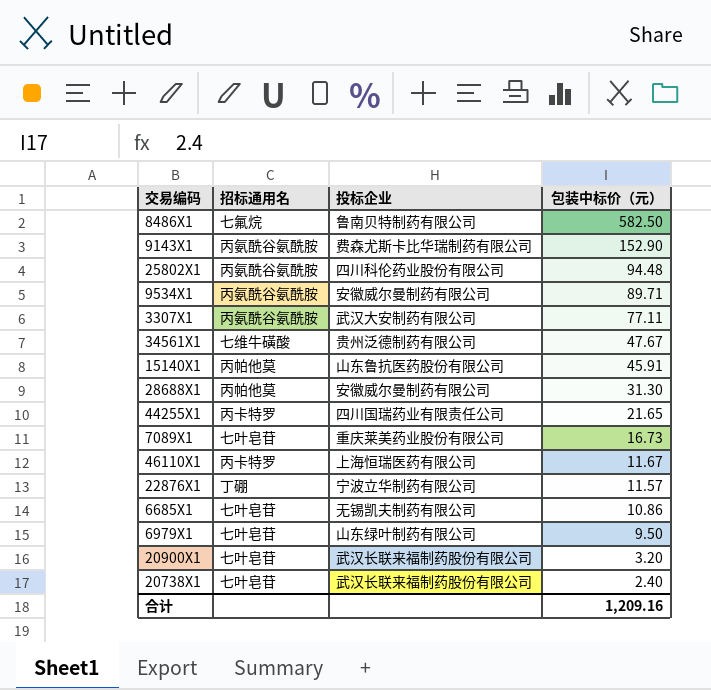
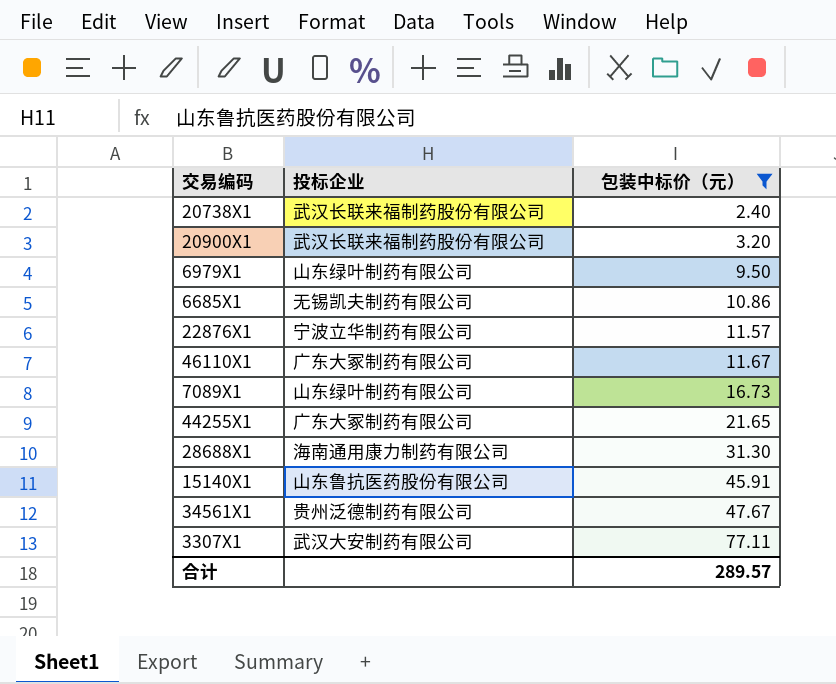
filter: none -> 包装中标价（元） <= 77.11
row order: 包装中标价（元） descending -> 包装中标价（元） ascending
column 招标通用名 | position: 2 -> none
46110X1 | 投标企业: 上海恒瑞医药有限公司 -> 广东大冢制药有限公司
7089X1 | 投标企业: 重庆莱美药业股份有限公司 -> 山东绿叶制药有限公司
44255X1 | 投标企业: 四川国瑞药业有限责任公司 -> 广东大冢制药有限公司
28688X1 | 投标企业: 安徽威尔曼制药有限公司 -> 海南通用康力制药有限公司
合计 | 包装中标价（元）: 1,209.16 -> 289.57

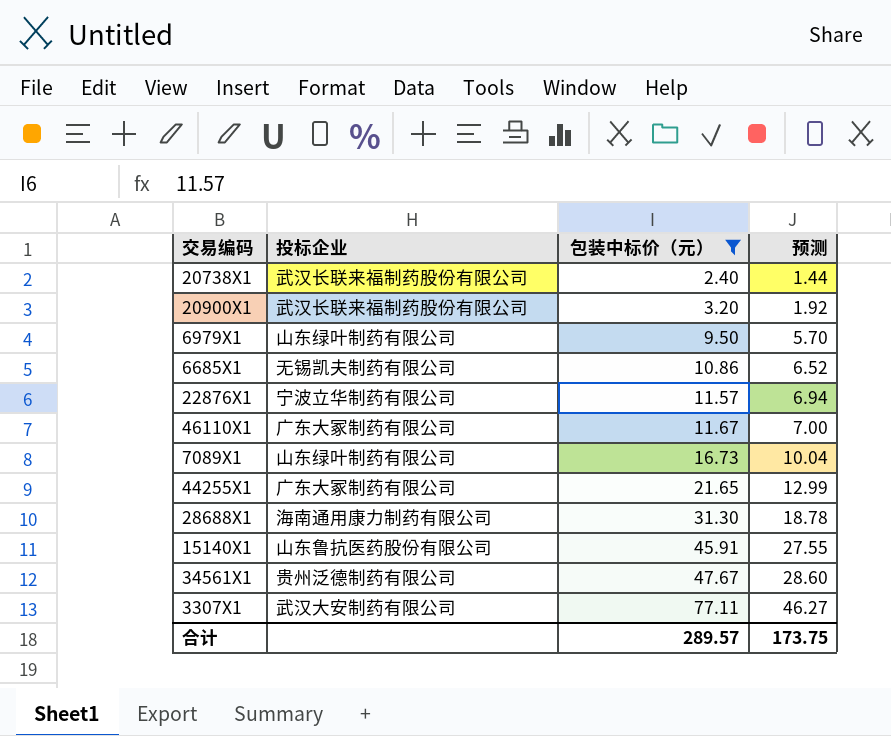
column 预测 | formula: none -> [包装中标价（元）] * 0.6

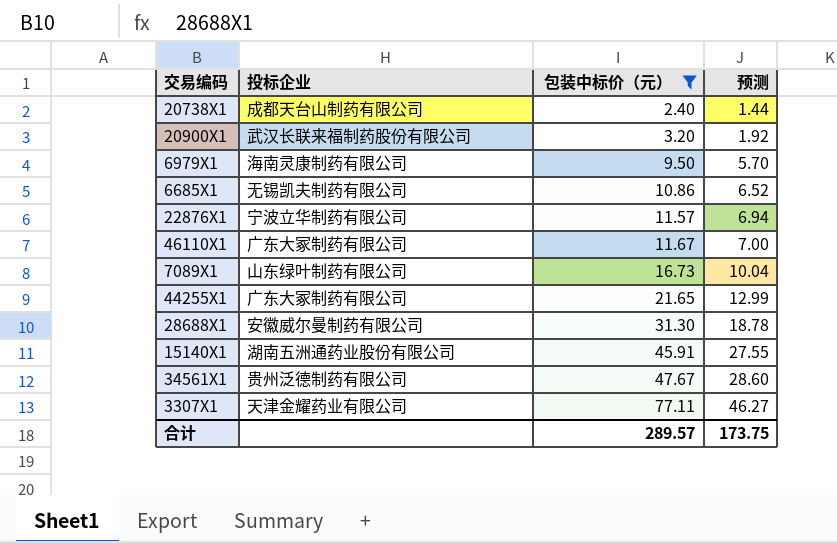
20738X1 | 投标企业: 武汉长联来福制药股份有限公司 -> 成都天台山制药有限公司
6979X1 | 投标企业: 山东绿叶制药有限公司 -> 海南灵康制药有限公司
28688X1 | 投标企业: 海南通用康力制药有限公司 -> 安徽威尔曼制药有限公司
15140X1 | 投标企业: 山东鲁抗医药股份有限公司 -> 湖南五洲通药业股份有限公司
3307X1 | 投标企业: 武汉大安制药有限公司 -> 天津金耀药业有限公司

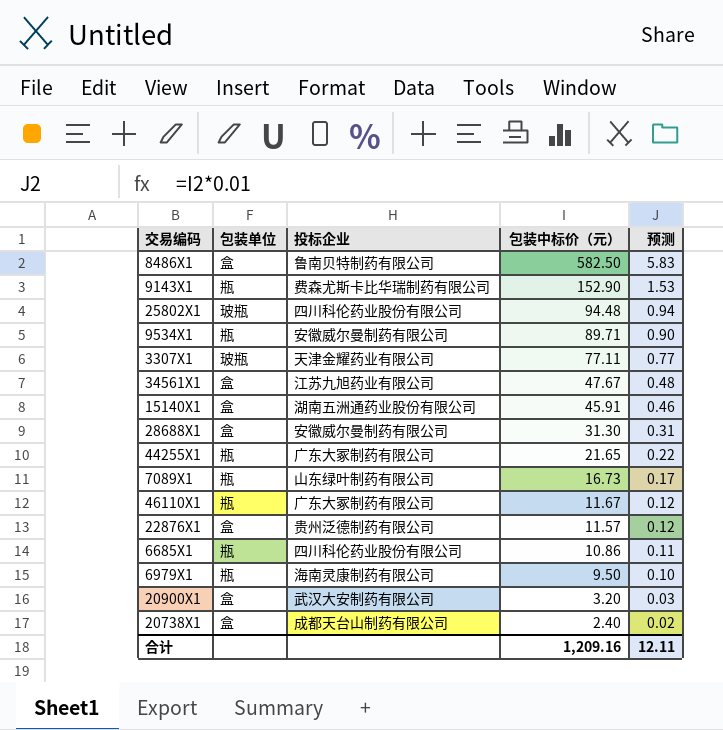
filter: 包装中标价（元） <= 77.11 -> none
row order: 包装中标价（元） ascending -> 包装中标价（元） descending
column 包装单位 | position: none -> 2
column 预测 | formula: [包装中标价（元）] * 0.6 -> [包装中标价（元）] * 0.01
34561X1 | 投标企业: 贵州泛德制药有限公司 -> 江苏九旭药业有限公司
22876X1 | 投标企业: 宁波立华制药有限公司 -> 贵州泛德制药有限公司
6685X1 | 投标企业: 无锡凯夫制药有限公司 -> 四川科伦药业股份有限公司
20900X1 | 投标企业: 武汉长联来福制药股份有限公司 -> 武汉大安制药有限公司
合计 | 包装中标价（元）: 289.57 -> 1,209.16
合计 | 预测: 173.75 -> 12.11

